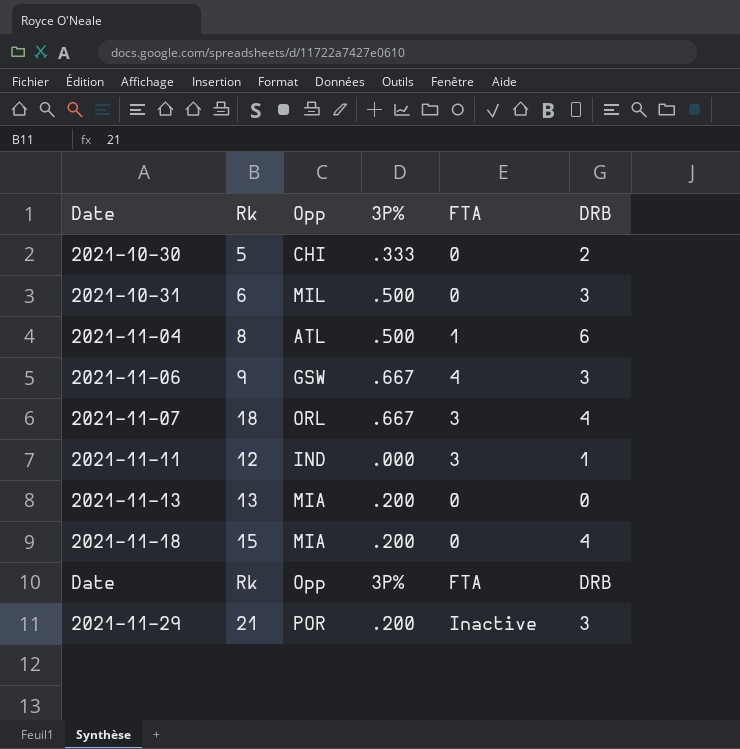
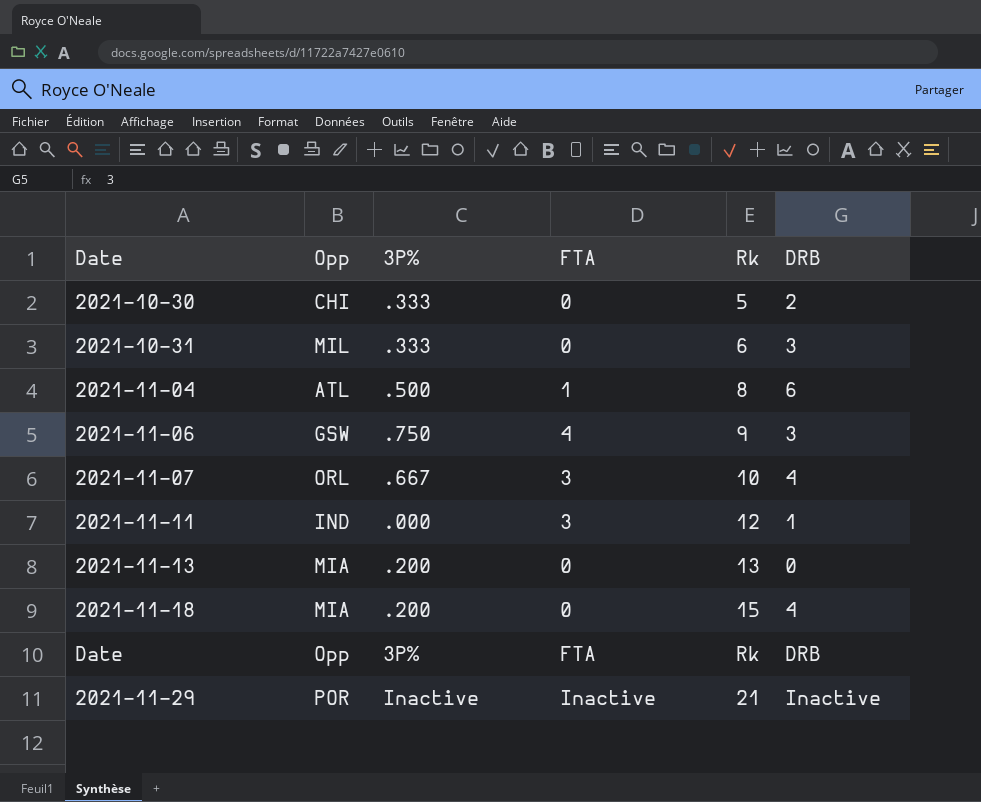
column Rk | position: 2 -> 5
2021-10-31 | 3P%: .500 -> .333
2021-11-06 | 3P%: .667 -> .750
2021-11-07 | Rk: 18 -> 10
2021-11-29 | 3P%: .200 -> Inactive
2021-11-29 | DRB: 3 -> Inactive

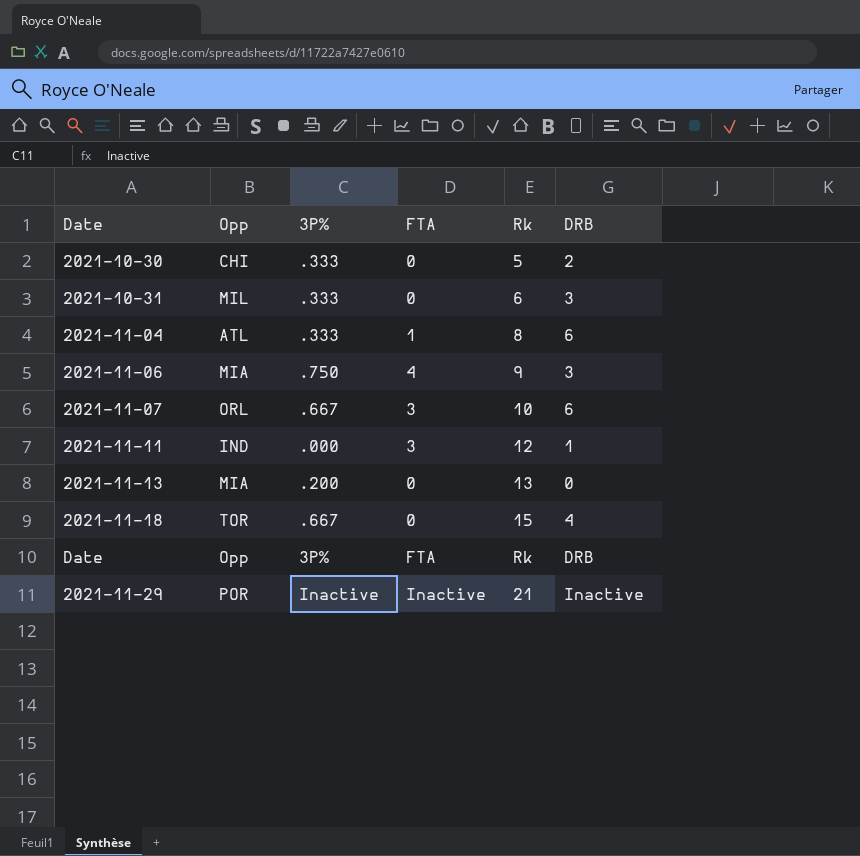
2021-11-04 | 3P%: .500 -> .333
2021-11-06 | Opp: GSW -> MIA
2021-11-07 | DRB: 4 -> 6
2021-11-18 | Opp: MIA -> TOR
2021-11-18 | 3P%: .200 -> .667

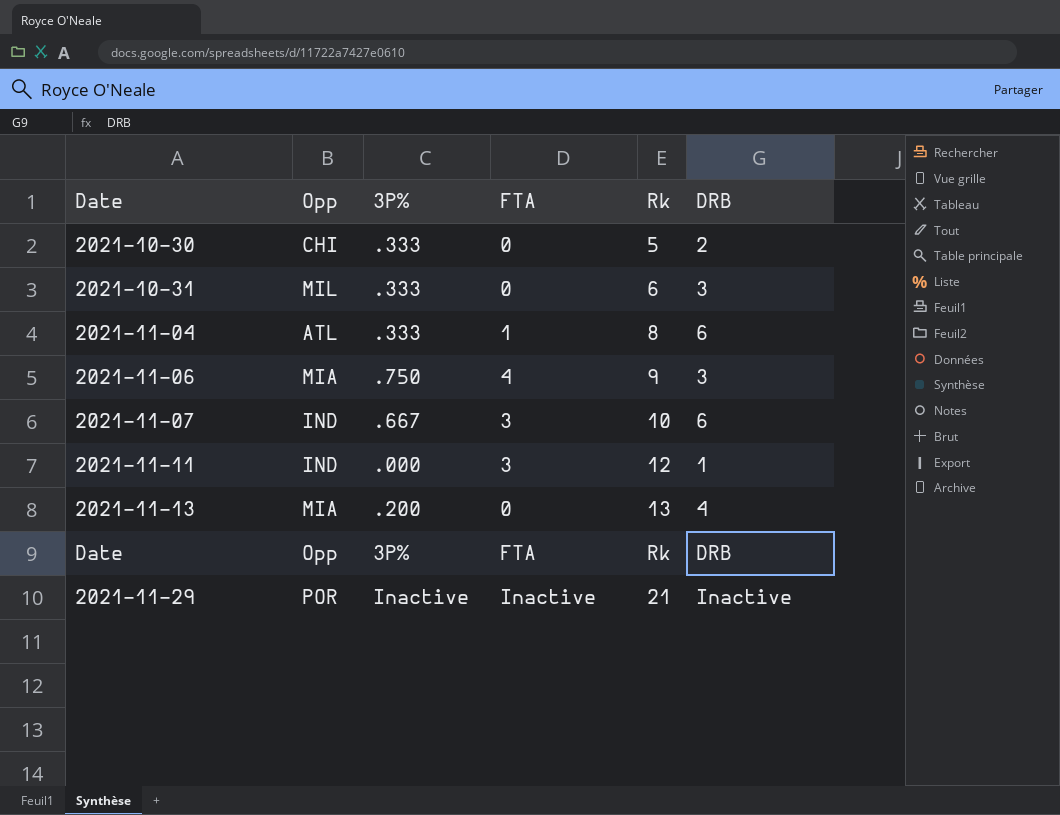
row 2021-11-18: TOR | .667 | 0 | 15 | 4 -> none
2021-11-07 | Opp: ORL -> IND
2021-11-13 | DRB: 0 -> 4

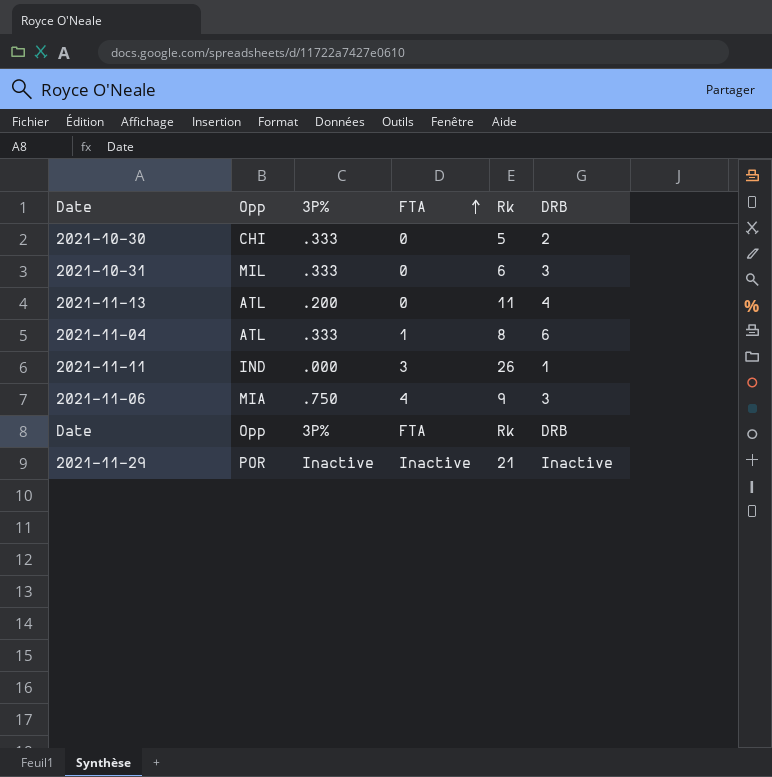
row order: none -> FTA ascending
row 2021-11-07: IND | .667 | 3 | 10 | 6 -> none
2021-11-13 | Opp: MIA -> ATL
2021-11-13 | Rk: 13 -> 11
2021-11-11 | Rk: 12 -> 26

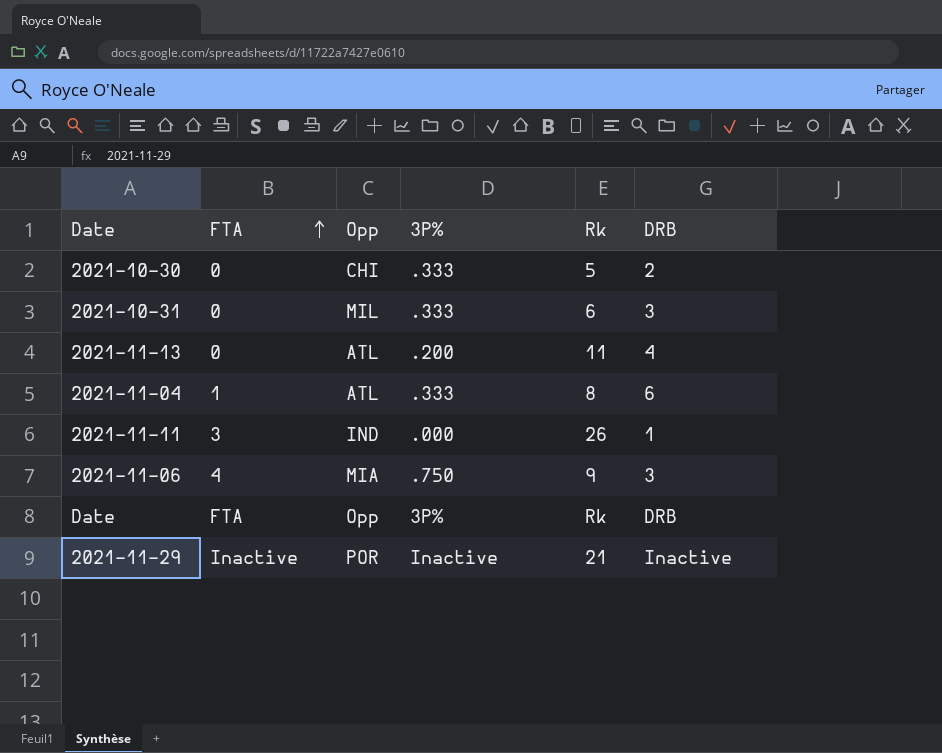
column FTA | position: 4 -> 2

